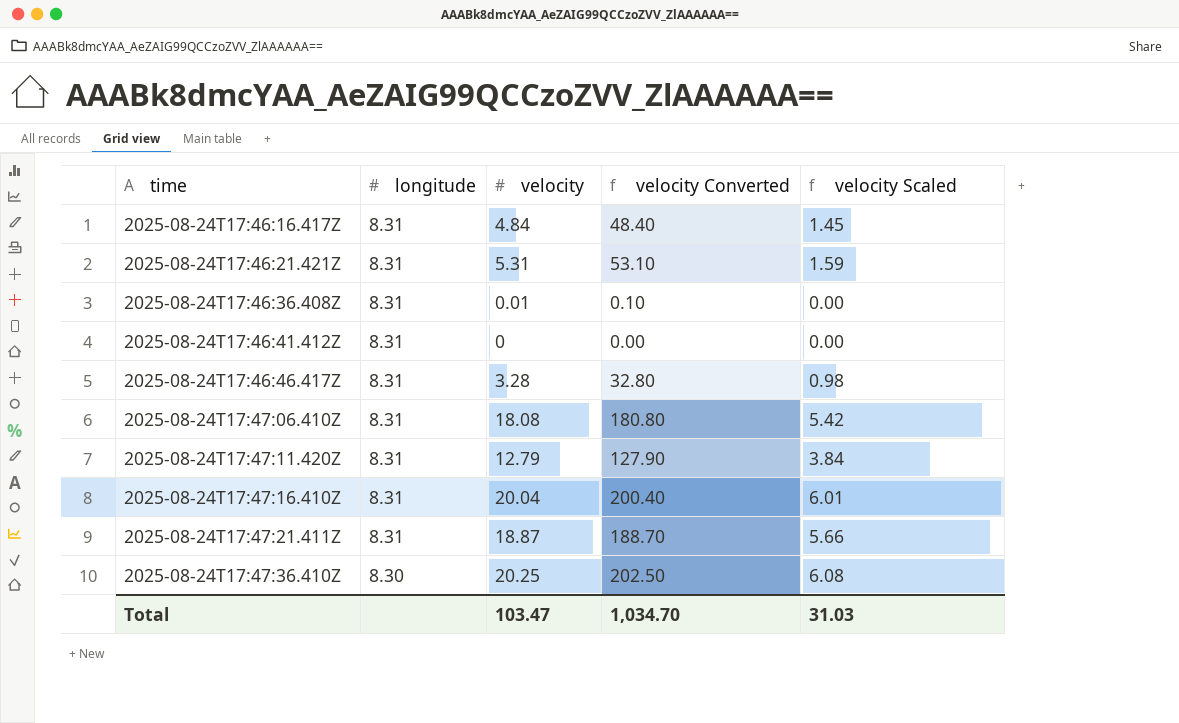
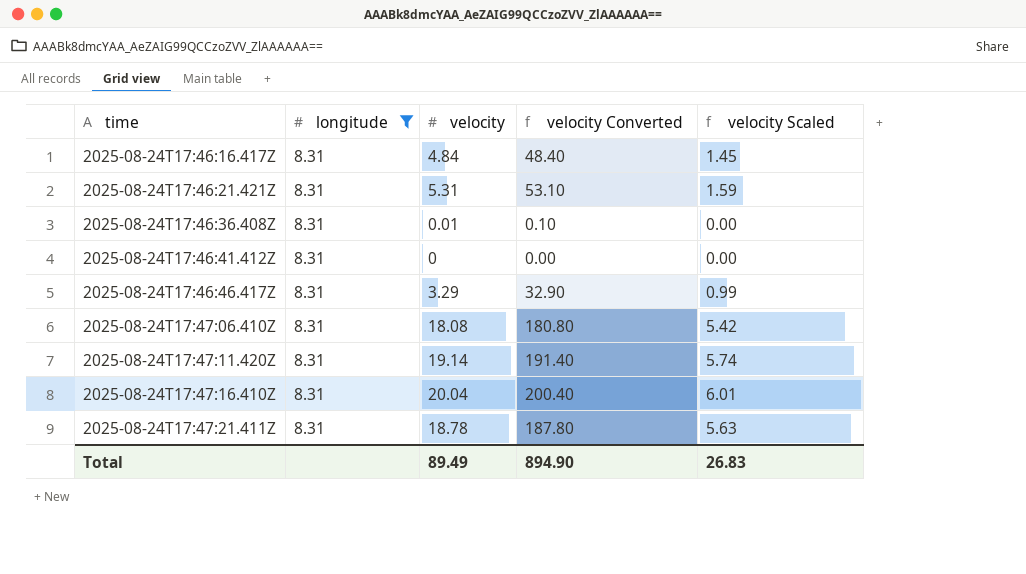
filter: none -> longitude = 8.31
2025-08-24T17:46:46.417Z | velocity: 3.28 -> 3.29
2025-08-24T17:46:46.417Z | velocity Converted: 32.80 -> 32.90
2025-08-24T17:46:46.417Z | velocity Scaled: 0.98 -> 0.99
2025-08-24T17:47:11.420Z | velocity: 12.79 -> 19.14
2025-08-24T17:47:11.420Z | velocity Converted: 127.90 -> 191.40
2025-08-24T17:47:11.420Z | velocity Scaled: 3.84 -> 5.74
2025-08-24T17:47:21.411Z | velocity: 18.87 -> 18.78
2025-08-24T17:47:21.411Z | velocity Converted: 188.70 -> 187.80
2025-08-24T17:47:21.411Z | velocity Scaled: 5.66 -> 5.63
Total | velocity: 103.47 -> 89.49
Total | velocity Converted: 1,034.70 -> 894.90
Total | velocity Scaled: 31.03 -> 26.83

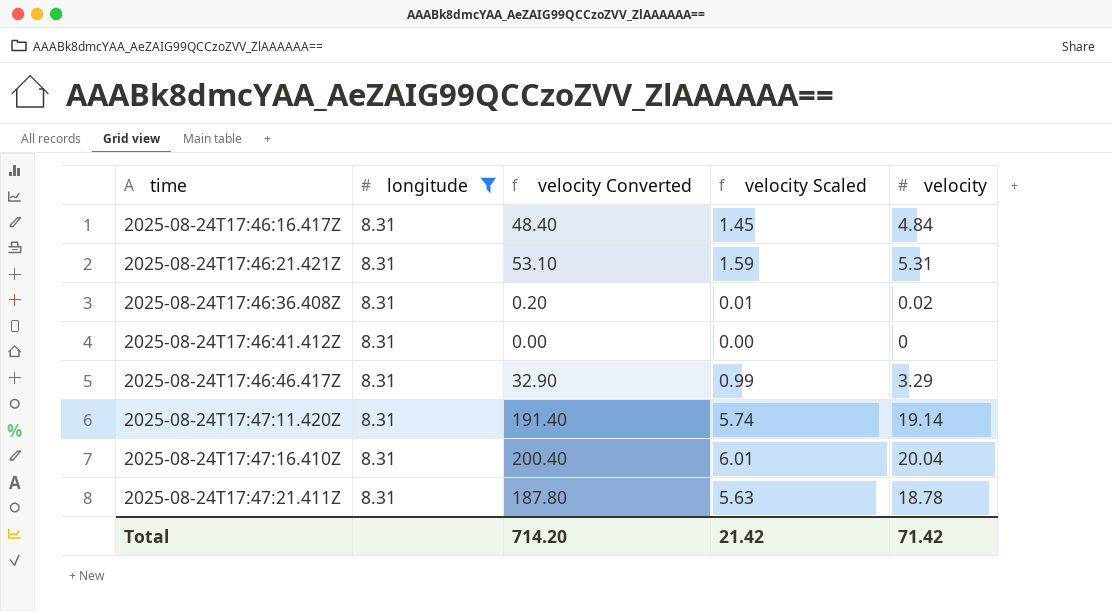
column velocity | position: 3 -> 5
row 2025-08-24T17:47:06.410Z: 8.31 | 18.08 | 180.80 | 5.42 -> none
2025-08-24T17:46:36.408Z | velocity Converted: 0.10 -> 0.20
2025-08-24T17:46:36.408Z | velocity Scaled: 0.00 -> 0.01
2025-08-24T17:46:36.408Z | velocity: 0.01 -> 0.02
Total | velocity Converted: 894.90 -> 714.20
Total | velocity Scaled: 26.83 -> 21.42
Total | velocity: 89.49 -> 71.42

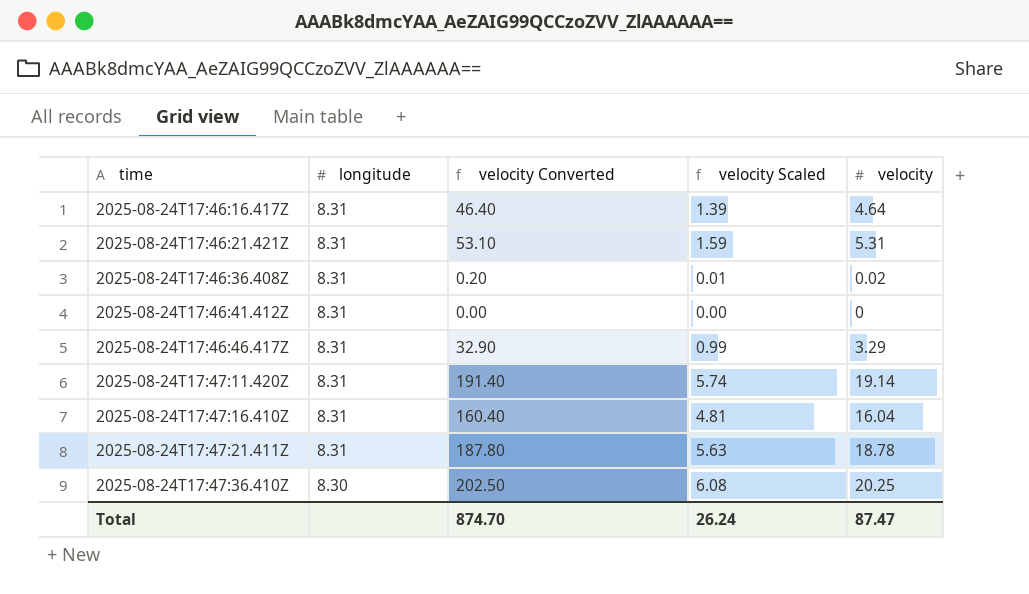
filter: longitude = 8.31 -> none
2025-08-24T17:46:16.417Z | velocity Converted: 48.40 -> 46.40
2025-08-24T17:46:16.417Z | velocity Scaled: 1.45 -> 1.39
2025-08-24T17:46:16.417Z | velocity: 4.84 -> 4.64
2025-08-24T17:47:16.410Z | velocity Converted: 200.40 -> 160.40
2025-08-24T17:47:16.410Z | velocity Scaled: 6.01 -> 4.81
2025-08-24T17:47:16.410Z | velocity: 20.04 -> 16.04
Total | velocity Converted: 714.20 -> 874.70
Total | velocity Scaled: 21.42 -> 26.24
Total | velocity: 71.42 -> 87.47

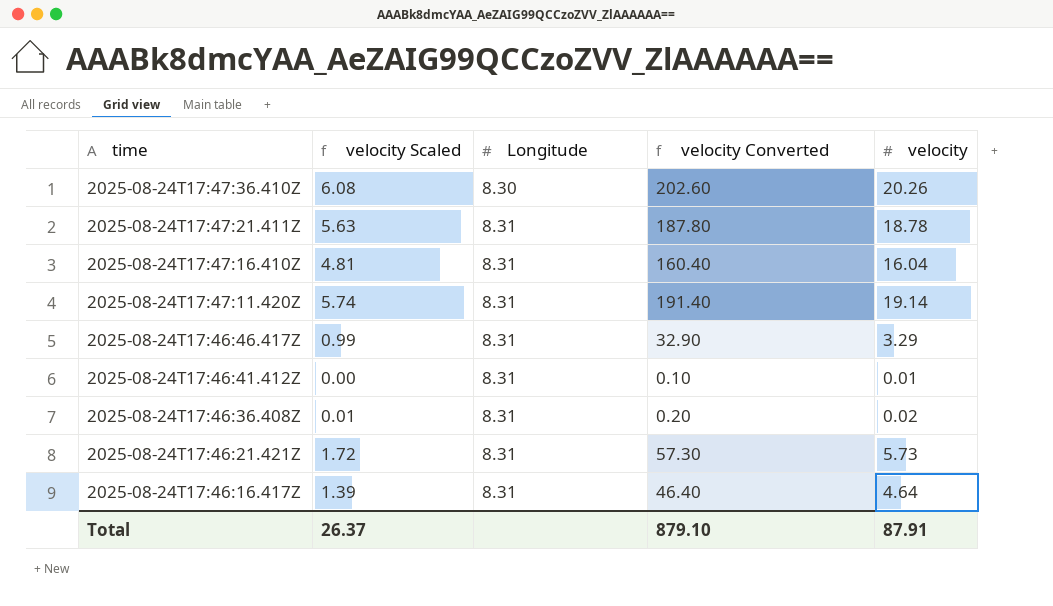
row order: time ascending -> time descending
column velocity Scaled | position: 4 -> 2
column name: longitude -> Longitude
2025-08-24T17:47:36.410Z | velocity Converted: 202.50 -> 202.60
2025-08-24T17:47:36.410Z | velocity: 20.25 -> 20.26
2025-08-24T17:46:41.412Z | velocity Converted: 0.00 -> 0.10
2025-08-24T17:46:41.412Z | velocity: 0 -> 0.01
2025-08-24T17:46:21.421Z | velocity Scaled: 1.59 -> 1.72
2025-08-24T17:46:21.421Z | velocity Converted: 53.10 -> 57.30
2025-08-24T17:46:21.421Z | velocity: 5.31 -> 5.73
Total | velocity Scaled: 26.24 -> 26.37
Total | velocity Converted: 874.70 -> 879.10
Total | velocity: 87.47 -> 87.91

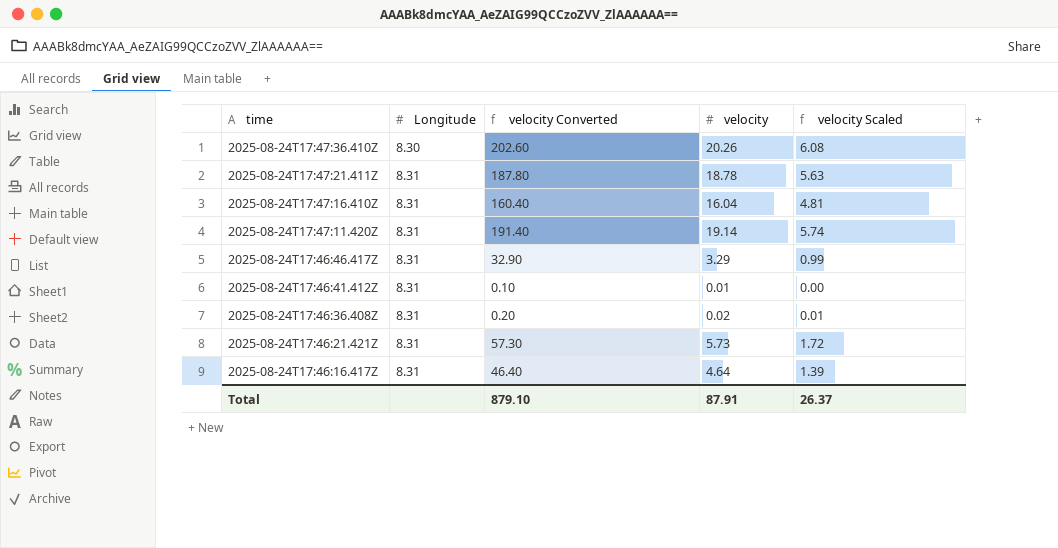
column velocity Scaled | position: 2 -> 5

